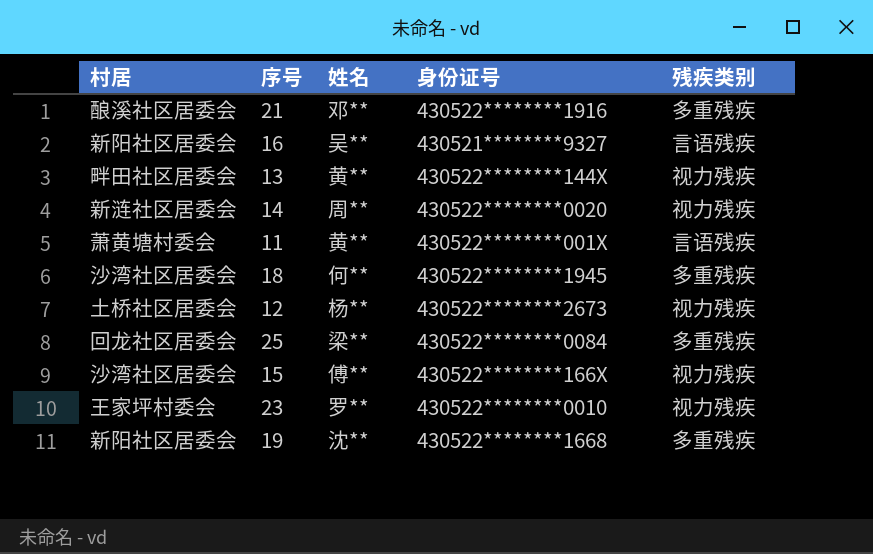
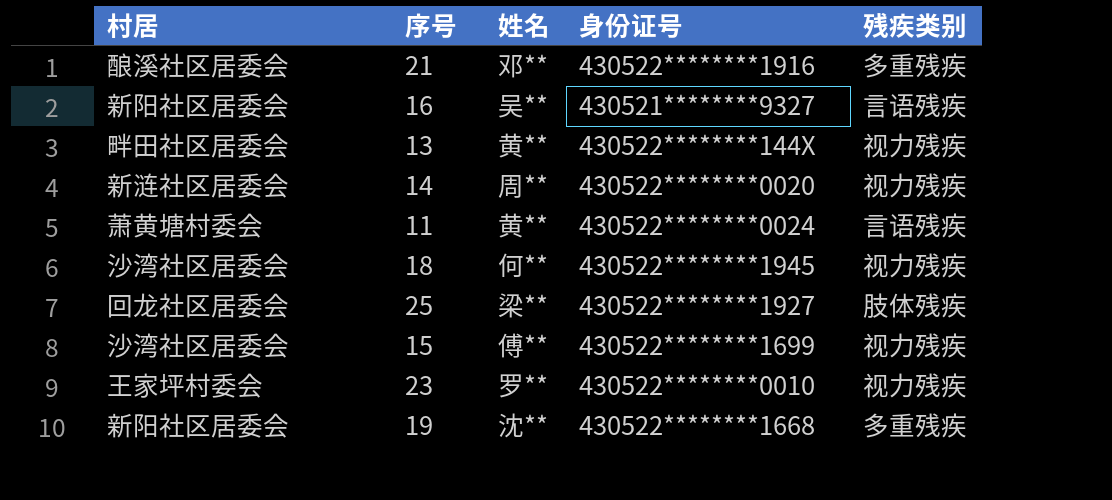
row 12: 土桥社区居委会 | 杨** | 430522********2673 | 视力残疾 -> none
11 | 身份证号: 430522********001X -> 430522********0024
18 | 残疾类别: 多重残疾 -> 视力残疾
25 | 身份证号: 430522********0084 -> 430522********1927
25 | 残疾类别: 多重残疾 -> 肢体残疾
15 | 身份证号: 430522********166X -> 430522********1699

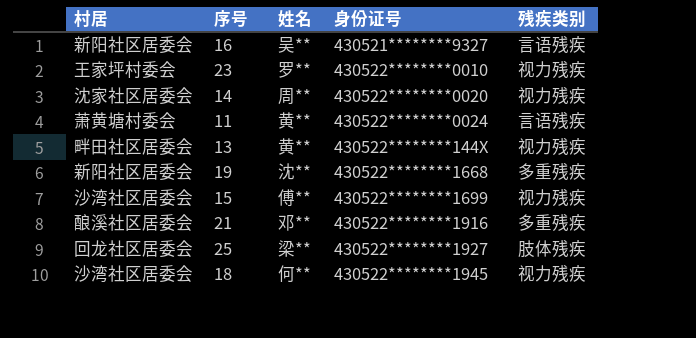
row order: none -> 身份证号 ascending
14 | 村居: 新涟社区居委会 -> 沈家社区居委会

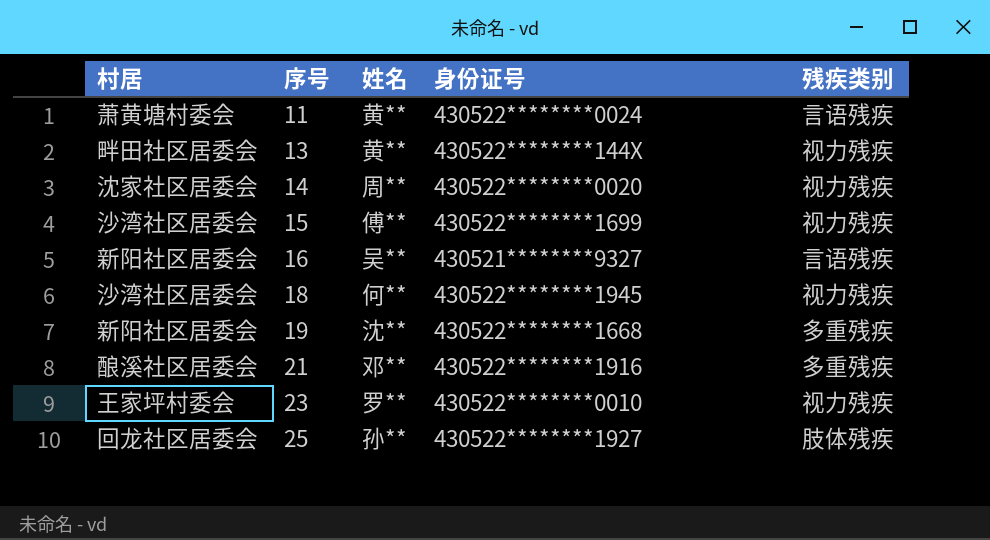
row order: 身份证号 ascending -> 序号 ascending
25 | 姓名: 梁** -> 孙**

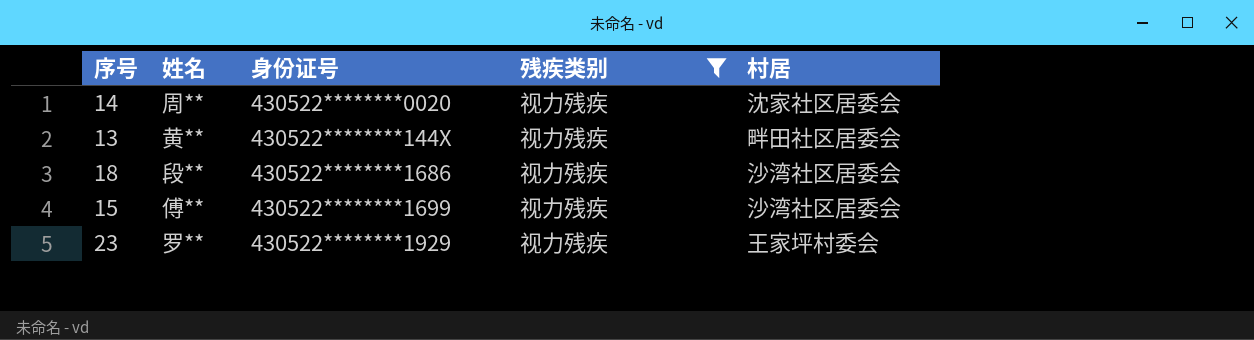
filter: none -> 残疾类别 = 视力残疾
row order: 序号 ascending -> 身份证号 ascending
column 村居 | position: 1 -> 5
18 | 姓名: 何** -> 段**
18 | 身份证号: 430522********1945 -> 430522********1686
23 | 身份证号: 430522********0010 -> 430522********1929

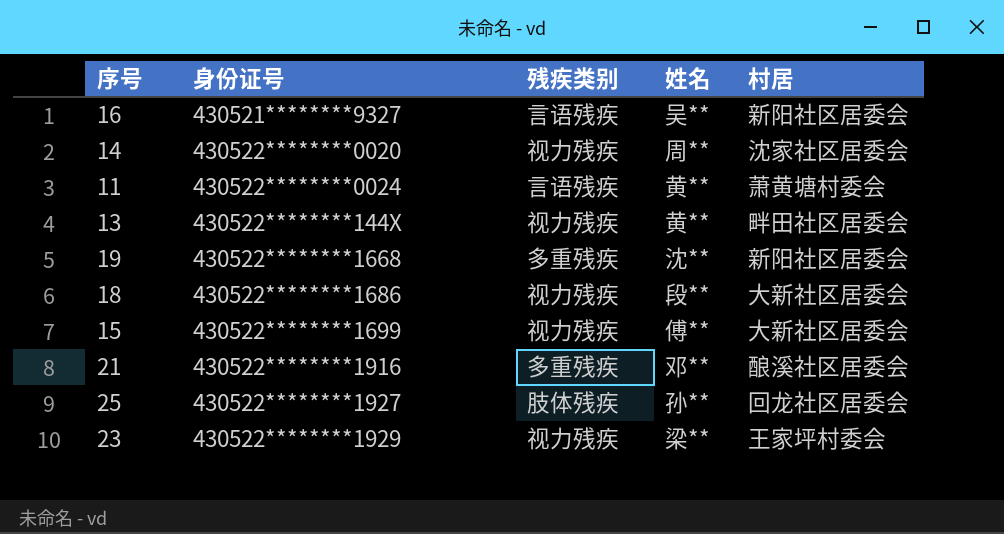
filter: 残疾类别 = 视力残疾 -> none
column 姓名 | position: 2 -> 4
18 | 村居: 沙湾社区居委会 -> 大新社区居委会
15 | 村居: 沙湾社区居委会 -> 大新社区居委会
23 | 姓名: 罗** -> 梁**

